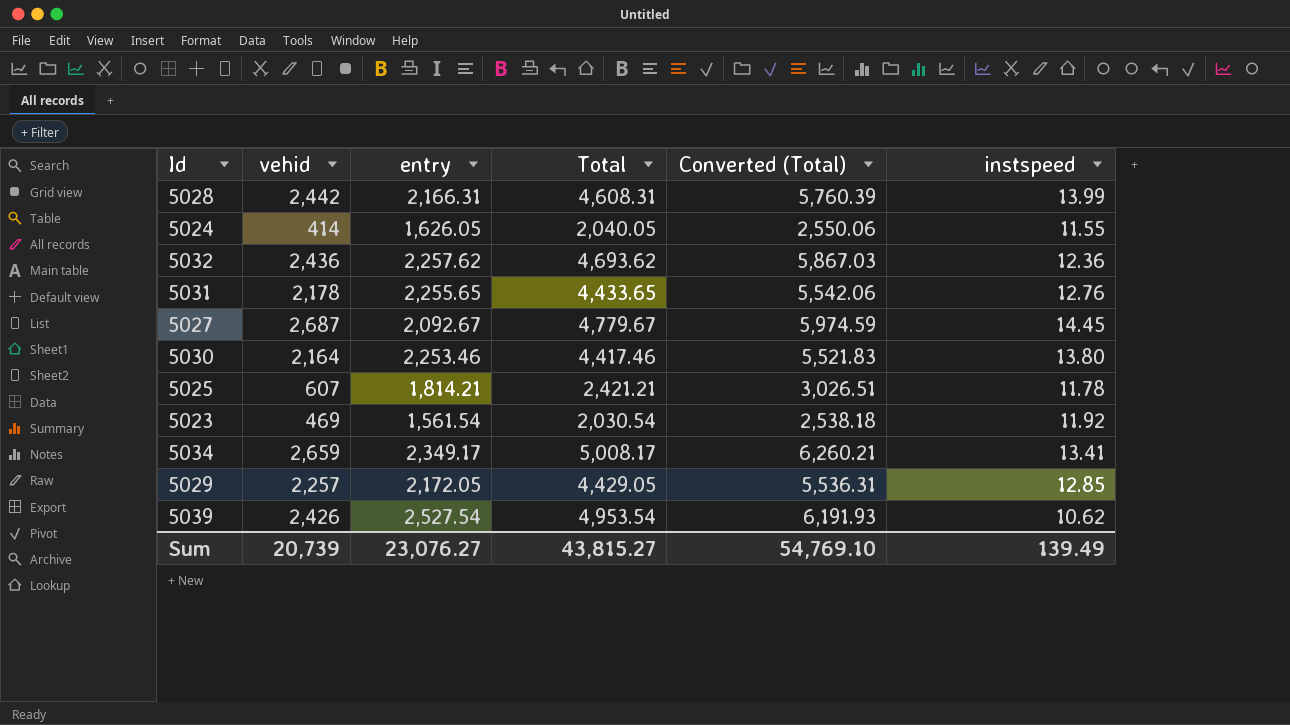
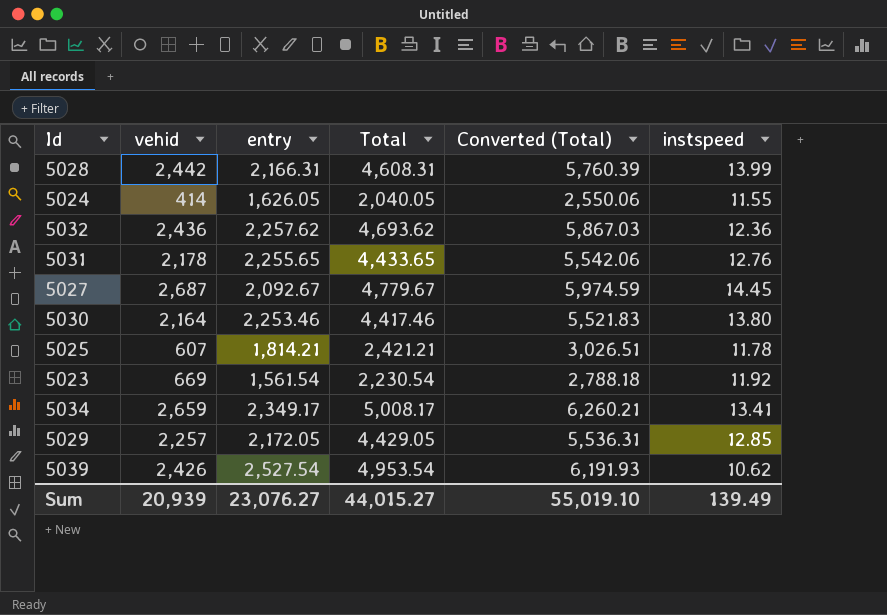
5023 | vehid: 469 -> 669
5023 | Total: 2,030.54 -> 2,230.54
5023 | Converted (Total): 2,538.18 -> 2,788.18
Sum | vehid: 20,739 -> 20,939
Sum | Total: 43,815.27 -> 44,015.27
Sum | Converted (Total): 54,769.10 -> 55,019.10

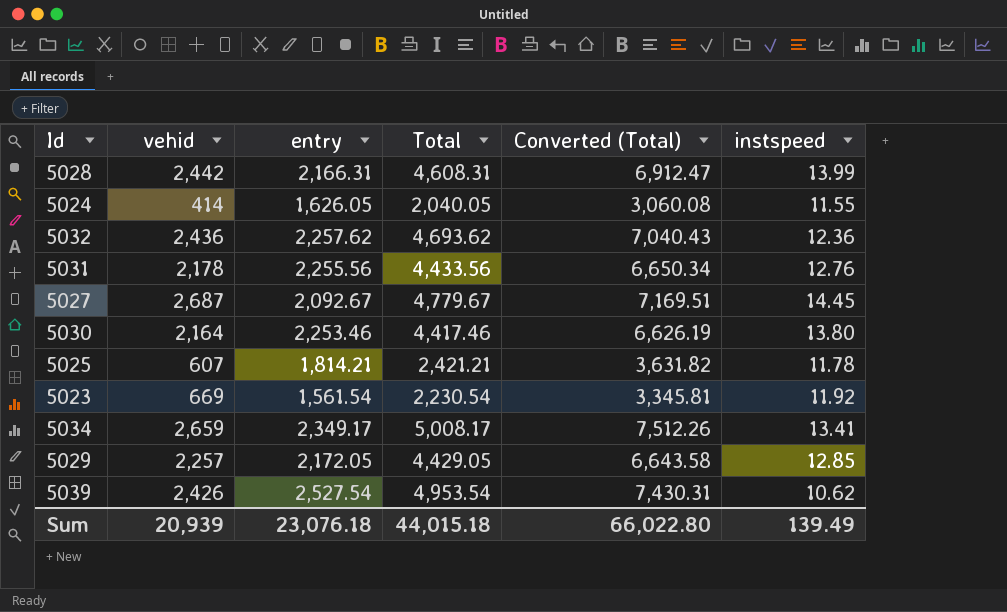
column Converted (Total) | formula: [Total] * 1.25 -> [Total] * 1.5
5031 | entry: 2,255.65 -> 2,255.56
5031 | Total: 4,433.65 -> 4,433.56
Sum | entry: 23,076.27 -> 23,076.18
Sum | Total: 44,015.27 -> 44,015.18
Sum | Converted (Total): 55,019.10 -> 66,022.80

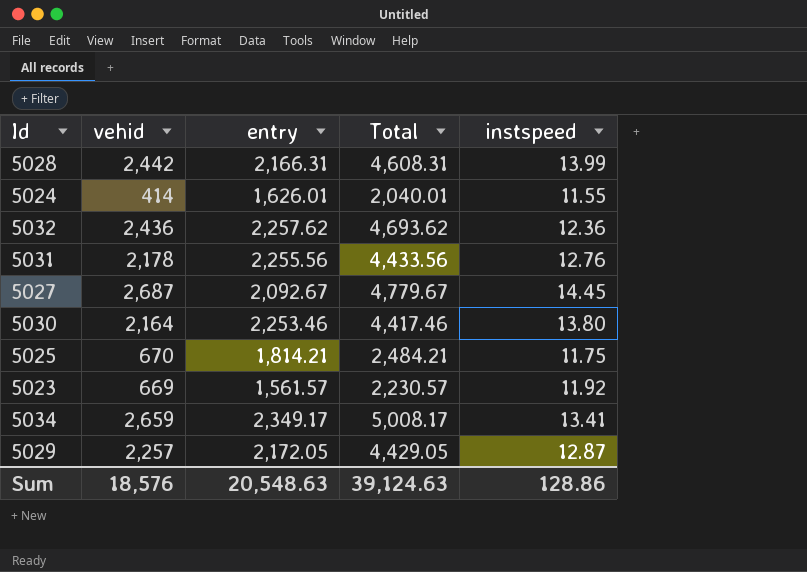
column Converted (Total) | formula: [Total] * 1.5 -> none
row 5039: 2,426 | 2,527.54 | 4,953.54 | 7,430.31 | 10.62 -> none
5024 | entry: 1,626.05 -> 1,626.01
5024 | Total: 2,040.05 -> 2,040.01
5025 | vehid: 607 -> 670
5025 | Total: 2,421.21 -> 2,484.21
5025 | instspeed: 11.78 -> 11.75
5023 | entry: 1,561.54 -> 1,561.57
5023 | Total: 2,230.54 -> 2,230.57
5029 | instspeed: 12.85 -> 12.87
Sum | vehid: 20,939 -> 18,576
Sum | entry: 23,076.18 -> 20,548.63
Sum | Total: 44,015.18 -> 39,124.63
Sum | instspeed: 139.49 -> 128.86

